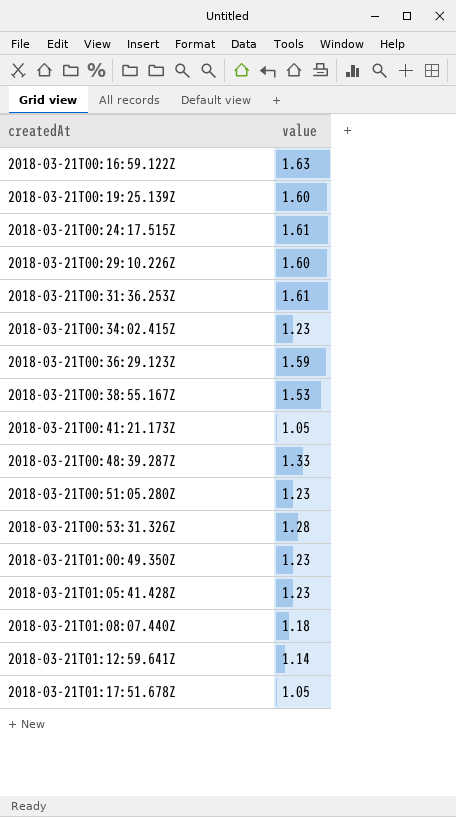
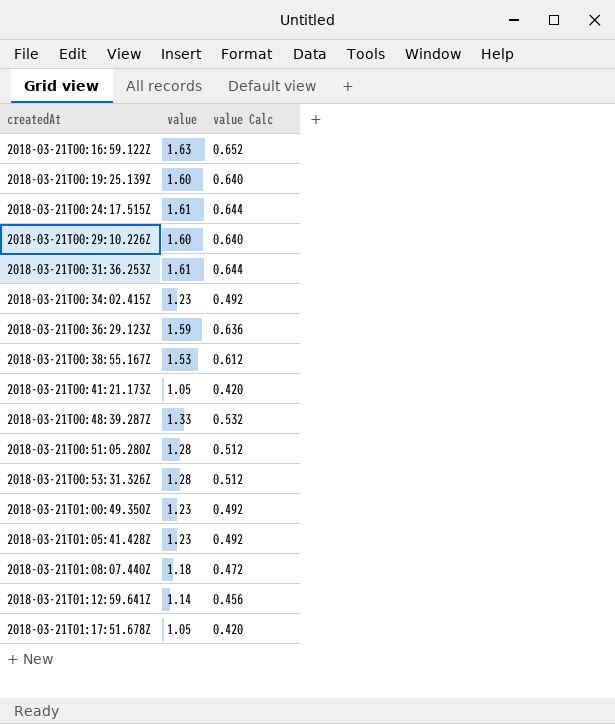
column value Calc | formula: none -> [value] * 0.4
2018-03-21T00:51:05.280Z | value: 1.23 -> 1.28

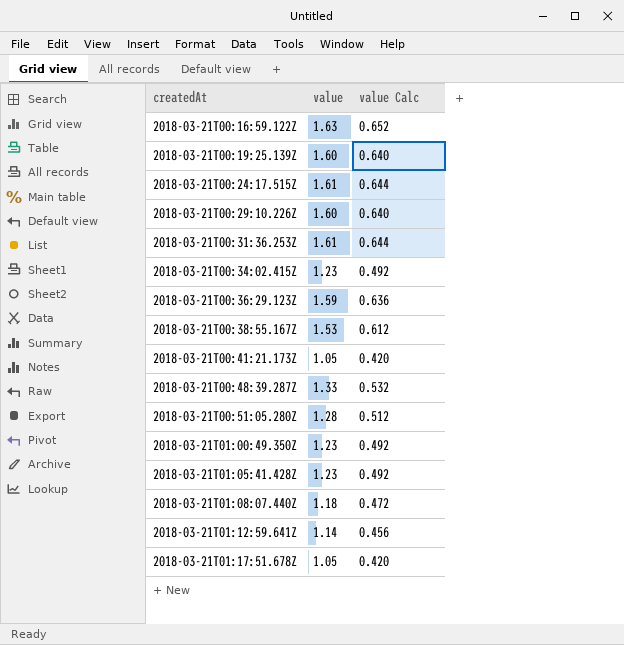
row 2018-03-21T00:53:31.326Z: 1.28 | 0.512 -> none

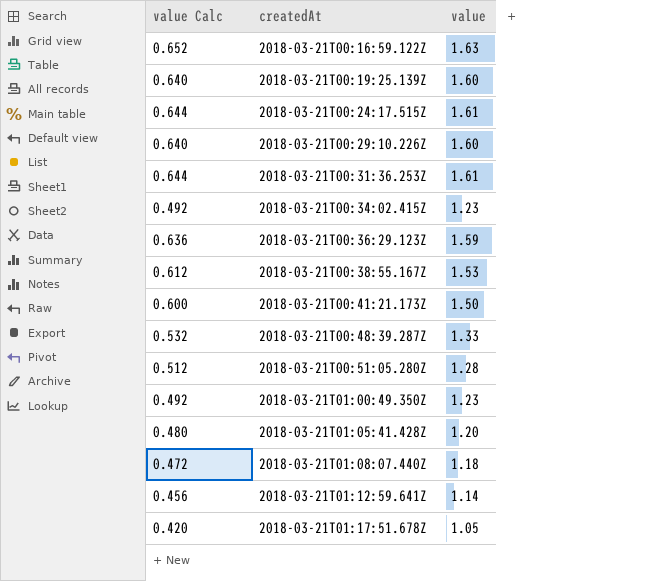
column value Calc | position: 3 -> 1
2018-03-21T00:41:21.173Z | value Calc: 0.420 -> 0.600
2018-03-21T00:41:21.173Z | value: 1.05 -> 1.50
2018-03-21T01:05:41.428Z | value Calc: 0.492 -> 0.480
2018-03-21T01:05:41.428Z | value: 1.23 -> 1.20

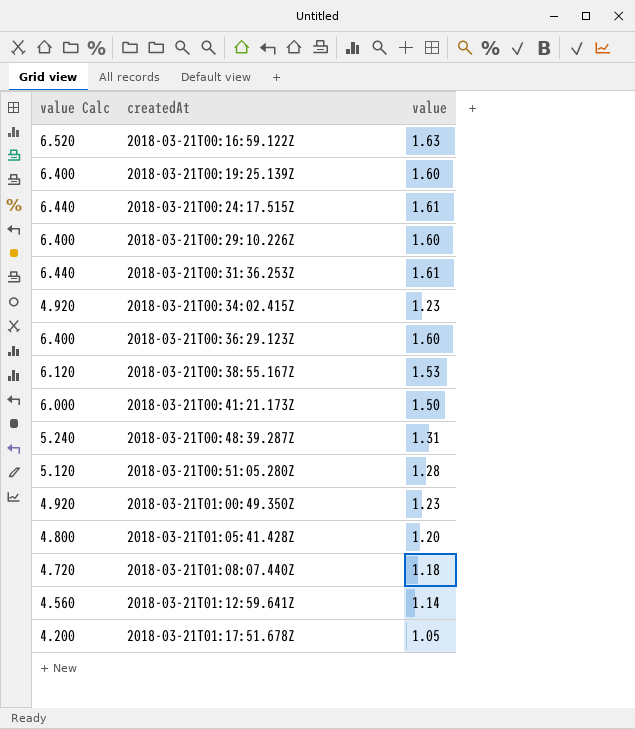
column value Calc | formula: [value] * 0.4 -> [value] * 4
2018-03-21T00:36:29.123Z | value: 1.59 -> 1.60
2018-03-21T00:48:39.287Z | value: 1.33 -> 1.31

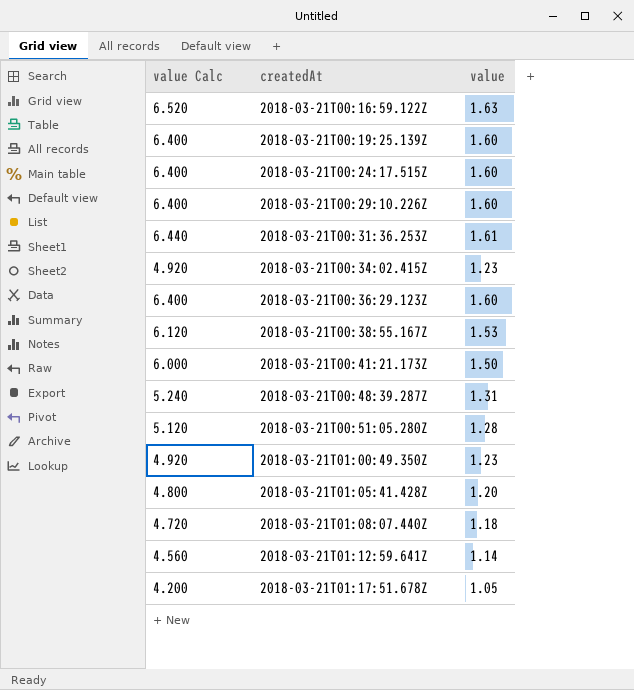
2018-03-21T00:24:17.515Z | value Calc: 6.440 -> 6.400
2018-03-21T00:24:17.515Z | value: 1.61 -> 1.60

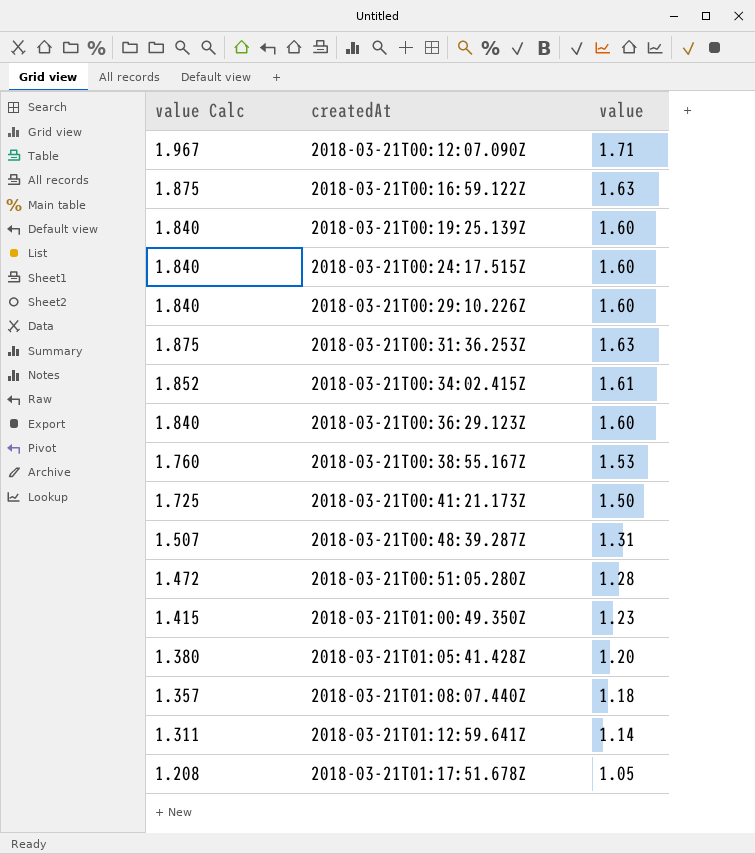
column value Calc | formula: [value] * 4 -> [value] * 1.15
row 2018-03-21T00:12:07.090Z: none -> 1.967 | 1.71
2018-03-21T00:31:36.253Z | value: 1.61 -> 1.63
2018-03-21T00:34:02.415Z | value: 1.23 -> 1.61

